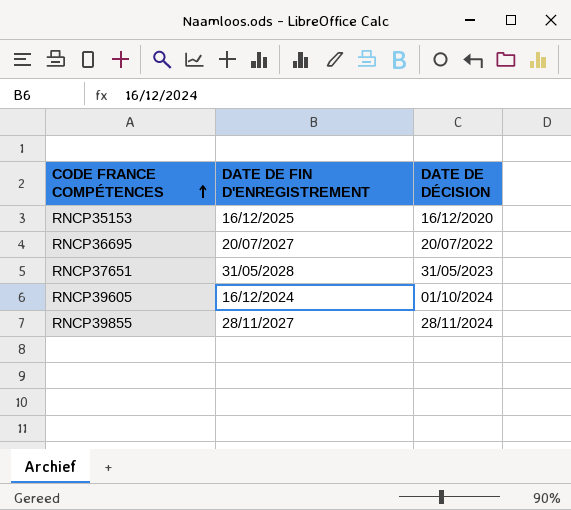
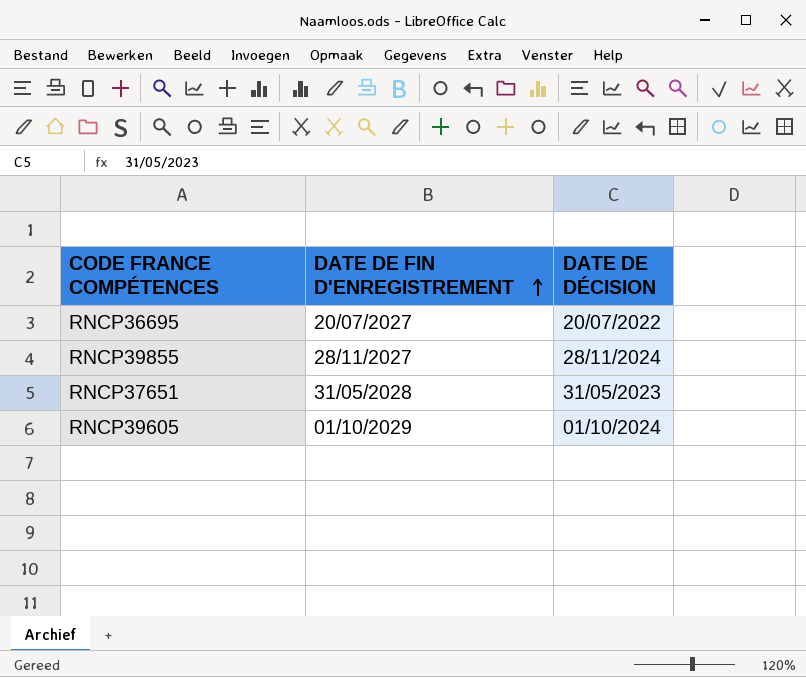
row order: CODE FRANCE COMPÉTENCES ascending -> DATE DE FIN D'ENREGISTREMENT ascending
row RNCP35153: 16/12/2025 | 16/12/2020 -> none
RNCP39605 | DATE DE FIN D'ENREGISTREMENT: 16/12/2024 -> 01/10/2029

